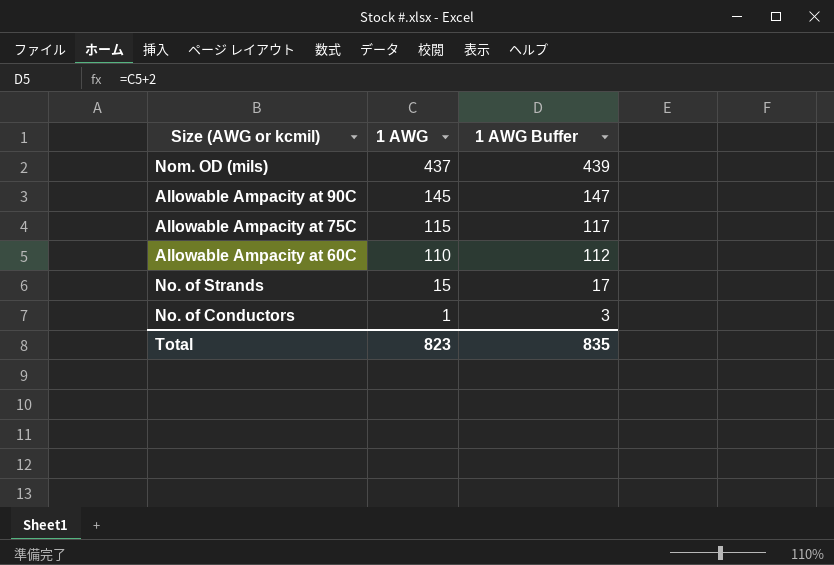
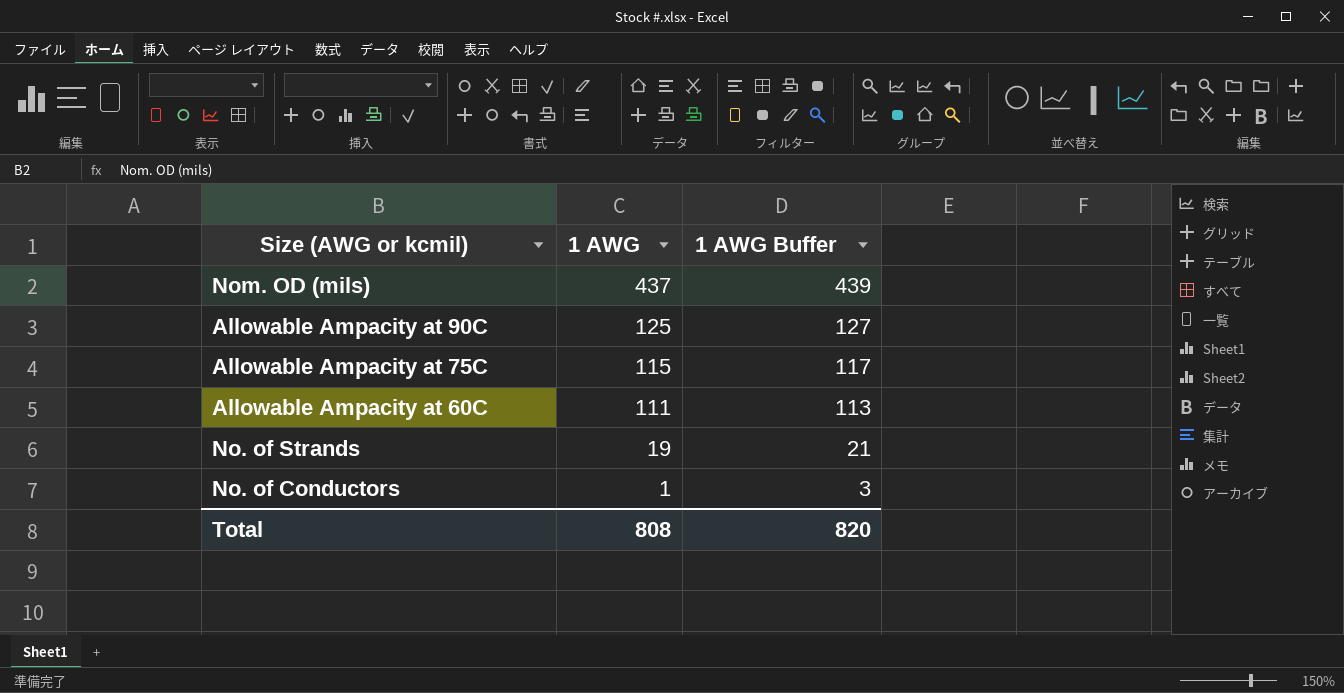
Allowable Ampacity at 90C | 1 AWG: 145 -> 125
Allowable Ampacity at 90C | 1 AWG Buffer: 147 -> 127
Allowable Ampacity at 60C | 1 AWG: 110 -> 111
Allowable Ampacity at 60C | 1 AWG Buffer: 112 -> 113
No. of Strands | 1 AWG: 15 -> 19
No. of Strands | 1 AWG Buffer: 17 -> 21
Total | 1 AWG: 823 -> 808
Total | 1 AWG Buffer: 835 -> 820

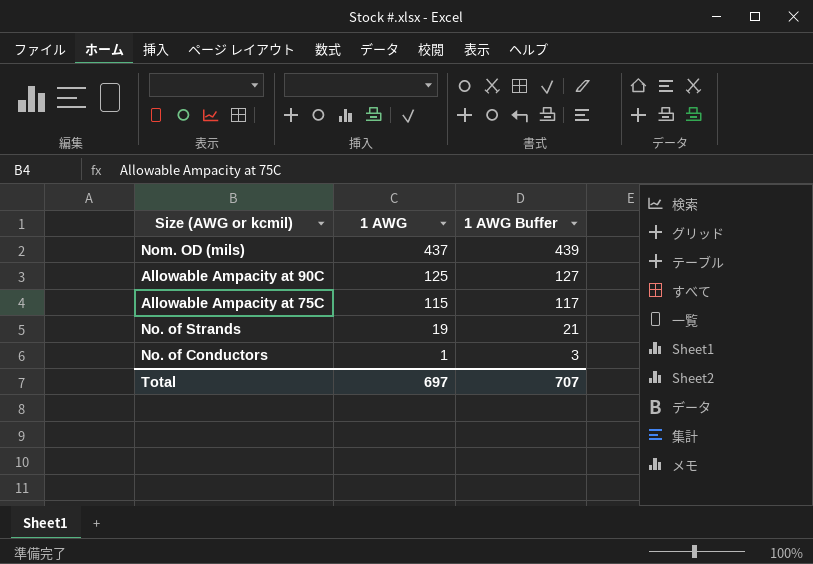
row Allowable Ampacity at 60C: 111 | 113 -> none
Total | 1 AWG: 808 -> 697
Total | 1 AWG Buffer: 820 -> 707

